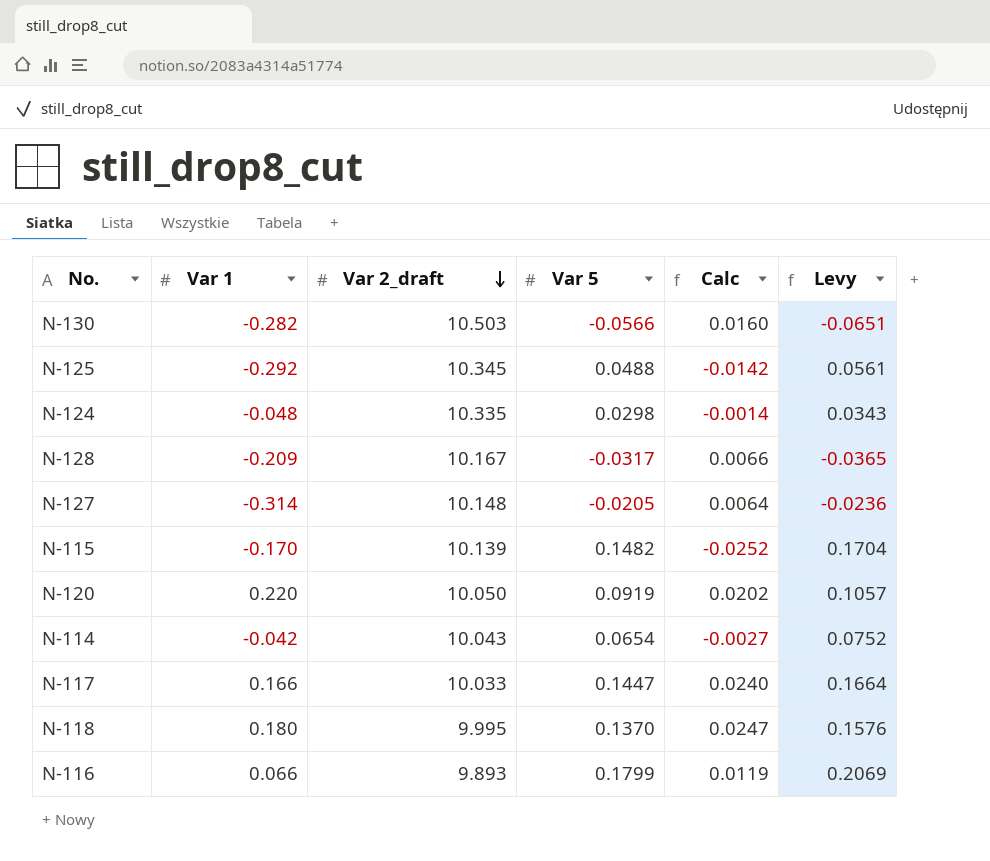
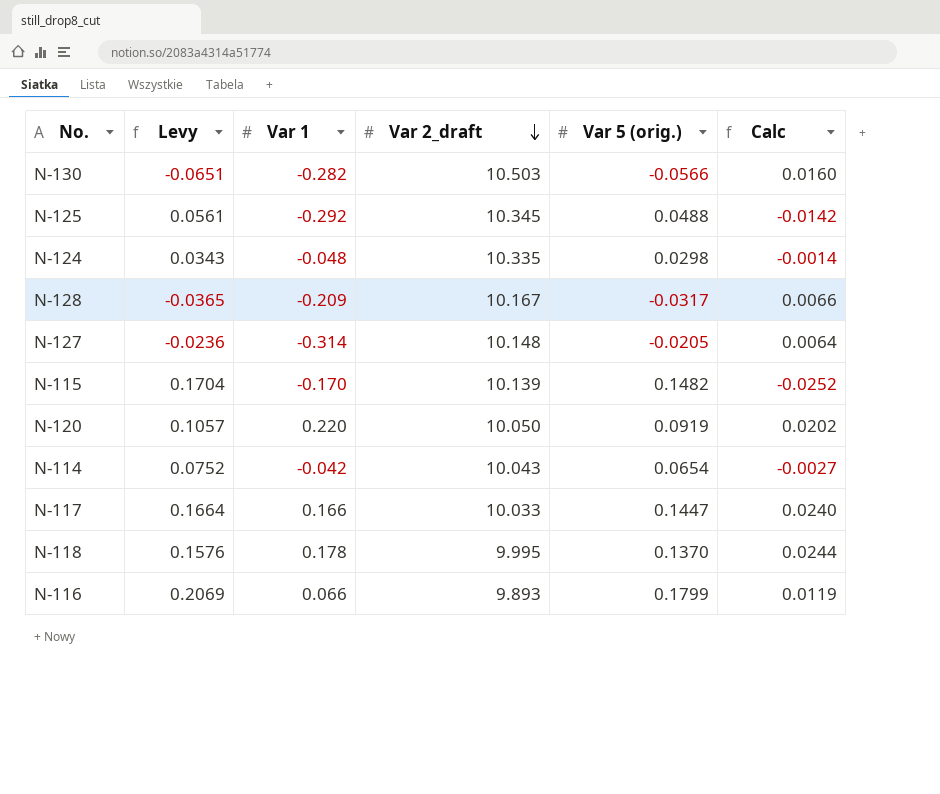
column Levy | position: 6 -> 2
column name: Var 5 -> Var 5 (orig.)
N-118 | Var 1: 0.180 -> 0.178
N-118 | Calc: 0.0247 -> 0.0244

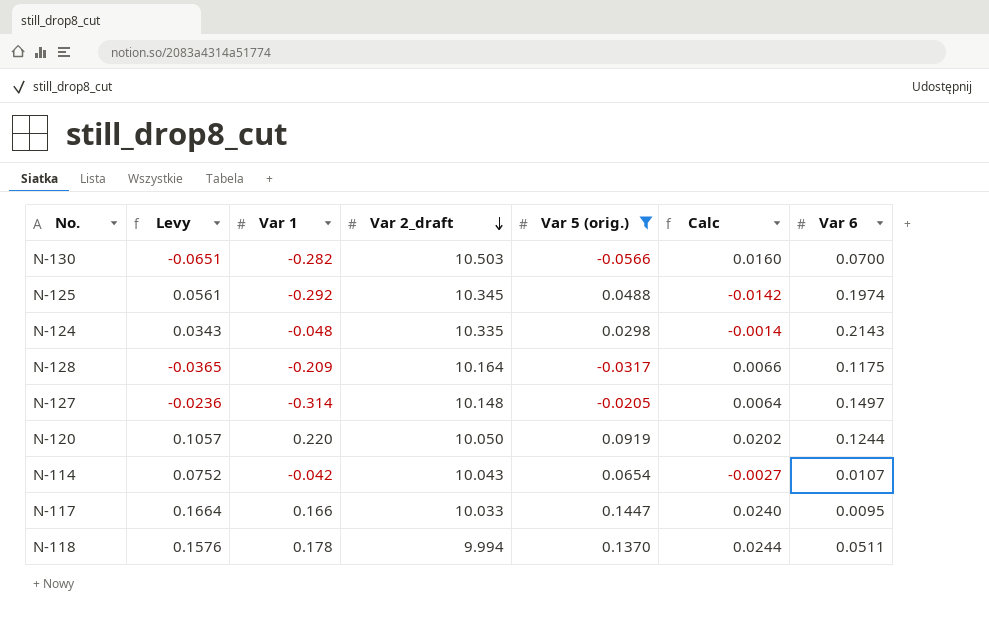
filter: none -> Var 5 (orig.) <= 0.1447
column Var 6 | position: none -> 7
N-128 | Var 2_draft: 10.167 -> 10.164
N-118 | Var 2_draft: 9.995 -> 9.994

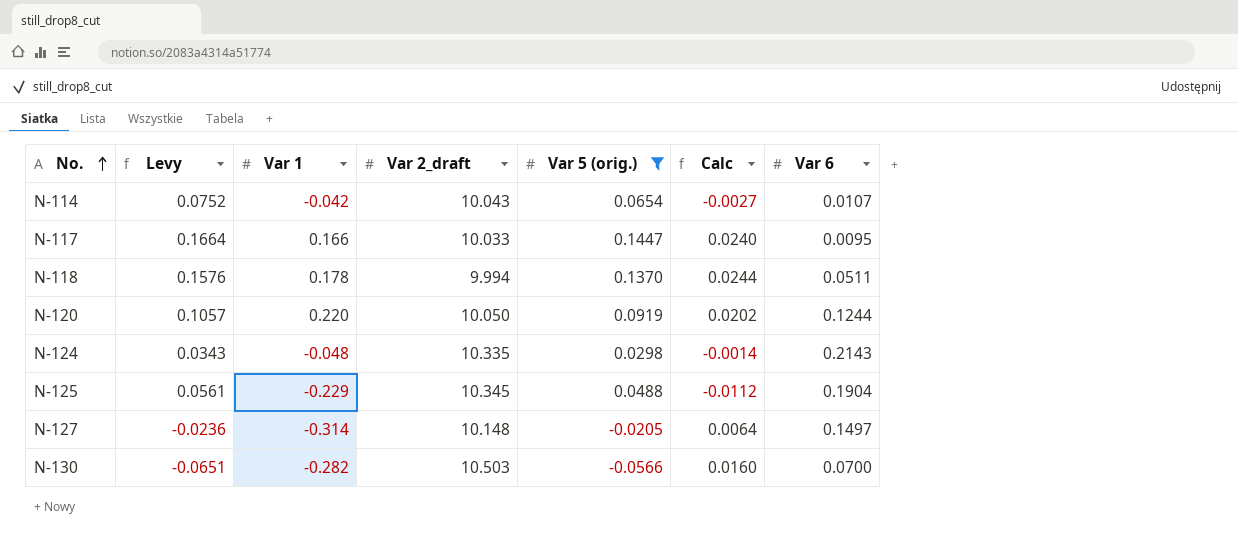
row order: Var 2_draft descending -> No. ascending
row N-128: -0.0365 | -0.209 | 10.164 | -0.0317 | 0.0066 | 0.1175 -> none
N-125 | Var 1: -0.292 -> -0.229
N-125 | Calc: -0.0142 -> -0.0112
N-125 | Var 6: 0.1974 -> 0.1904

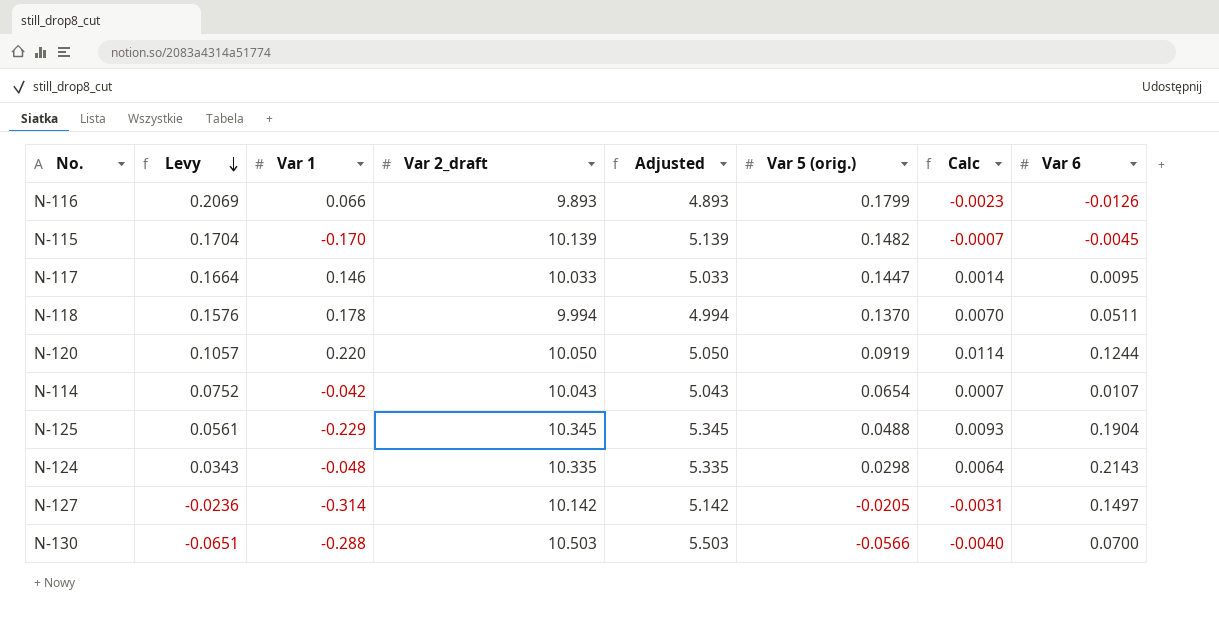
filter: Var 5 (orig.) <= 0.1447 -> none
row order: No. ascending -> Levy descending
column Adjusted | formula: none -> [Var 2_draft] - 5
column Calc | formula: [Var 1] * [Var 5 (orig.)] -> [Var 5 (orig.)] * [Var 6]
N-117 | Var 1: 0.166 -> 0.146
N-127 | Var 2_draft: 10.148 -> 10.142
N-130 | Var 1: -0.282 -> -0.288

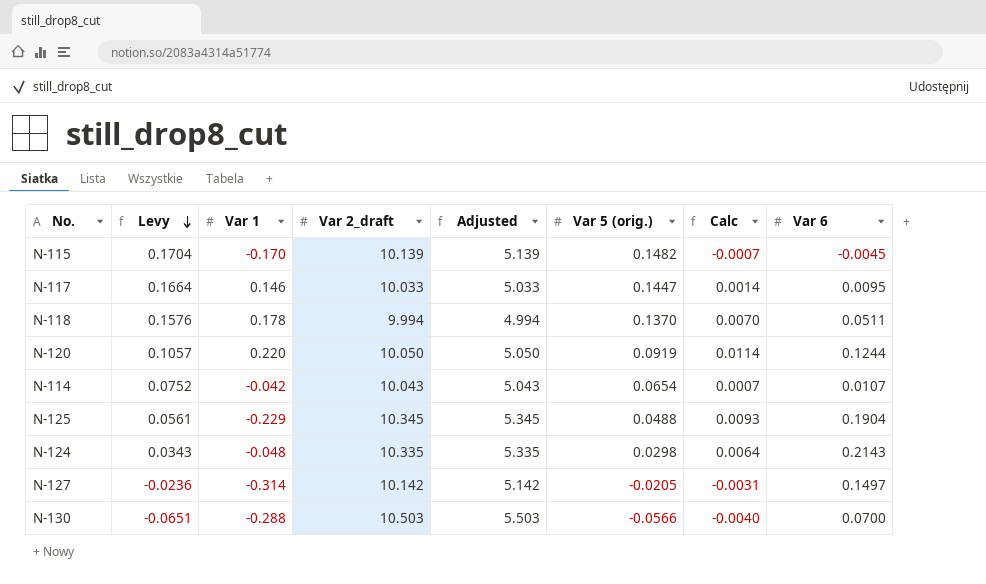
row N-116: 0.2069 | 0.066 | 9.893 | 4.893 | 0.1799 | -0.0023 | -0.0126 -> none

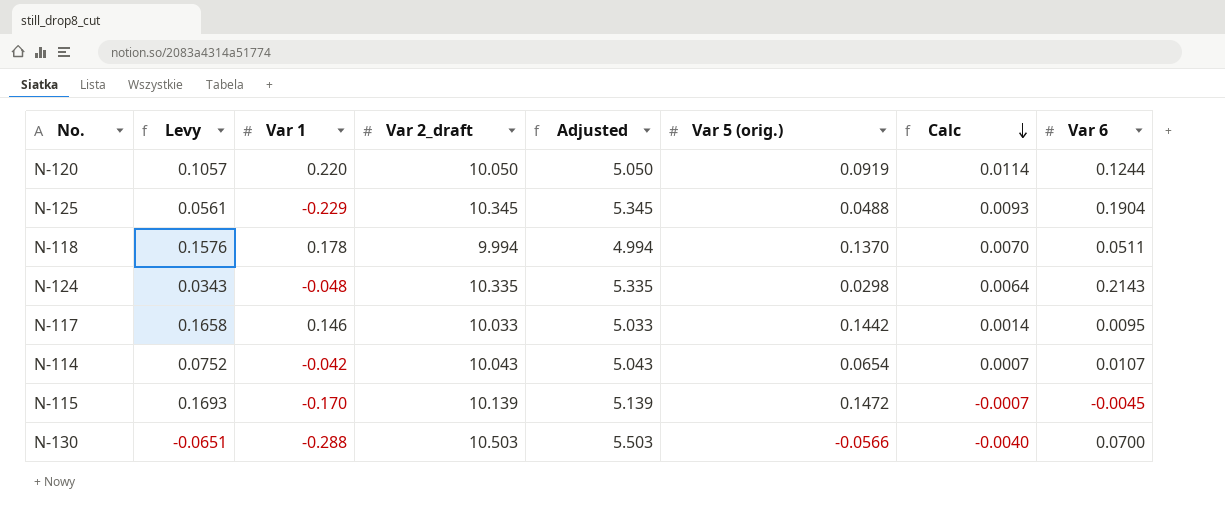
row order: Levy descending -> Calc descending
row N-127: -0.0236 | -0.314 | 10.142 | 5.142 | -0.0205 | -0.0031 | 0.1497 -> none
N-117 | Levy: 0.1664 -> 0.1658
N-117 | Var 5 (orig.): 0.1447 -> 0.1442
N-115 | Levy: 0.1704 -> 0.1693
N-115 | Var 5 (orig.): 0.1482 -> 0.1472

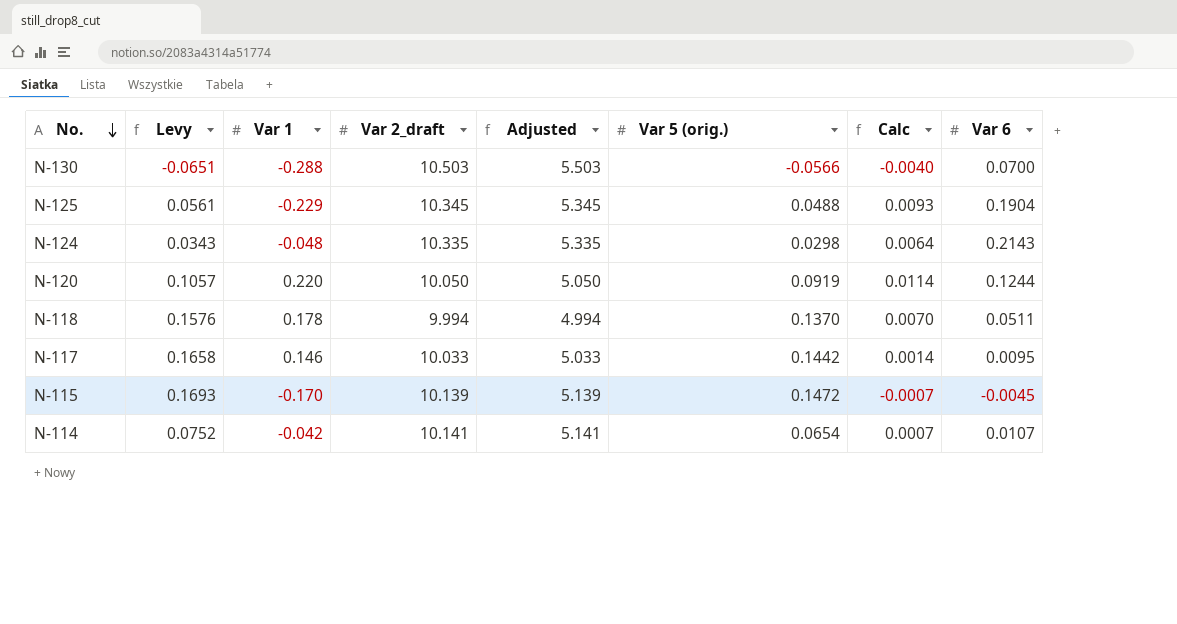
row order: Calc descending -> No. descending
N-114 | Var 2_draft: 10.043 -> 10.141
N-114 | Adjusted: 5.043 -> 5.141

